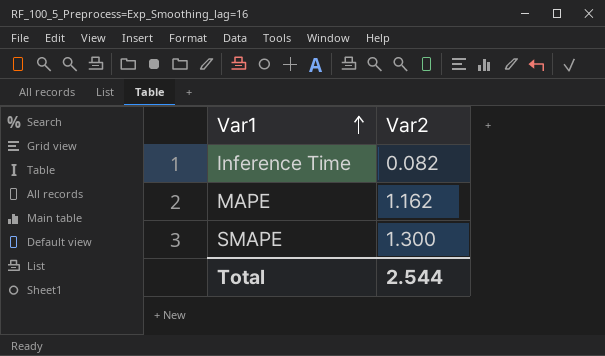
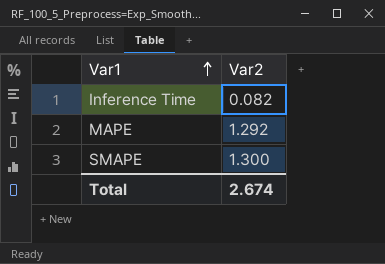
MAPE | Var2: 1.162 -> 1.292
Total | Var2: 2.544 -> 2.674

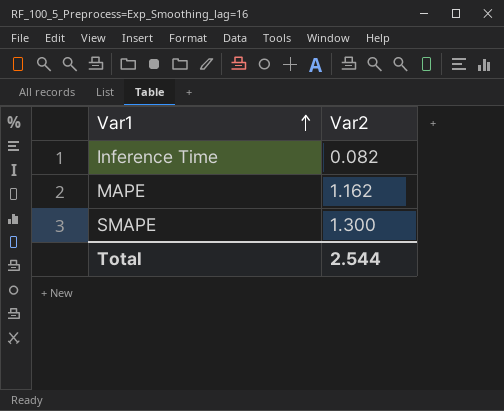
MAPE | Var2: 1.292 -> 1.162
Total | Var2: 2.674 -> 2.544

